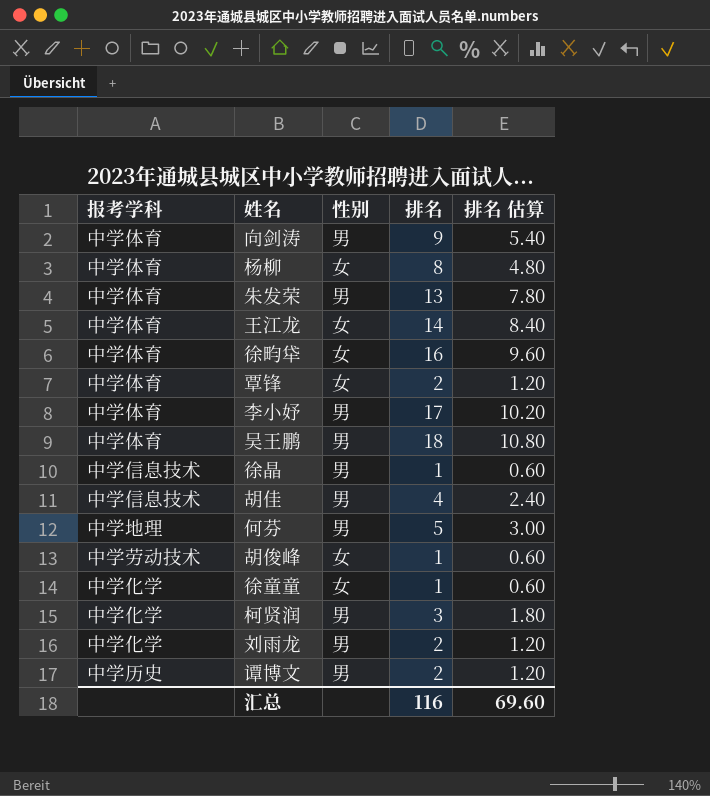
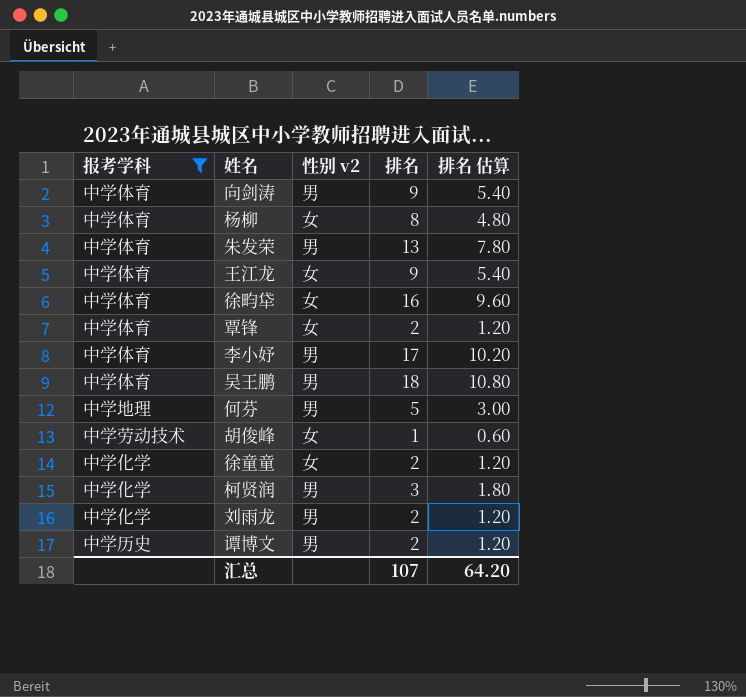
filter: none -> 报考学科 != 中学信息技术
column name: 性别 -> 性别 v2
王江龙 | 排名: 14 -> 9
王江龙 | 排名 估算: 8.40 -> 5.40
徐童童 | 排名: 1 -> 2
徐童童 | 排名 估算: 0.60 -> 1.20
汇总 | 排名: 116 -> 107
汇总 | 排名 估算: 69.60 -> 64.20

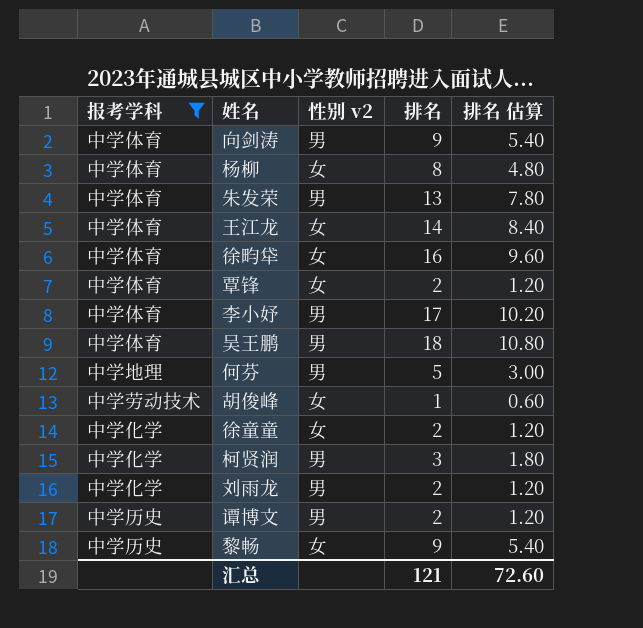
王江龙 | 排名: 9 -> 14
王江龙 | 排名 估算: 5.40 -> 8.40
row 黎畅: none -> 中学历史 | 女 | 9 | 5.40
汇总 | 排名: 107 -> 121
汇总 | 排名 估算: 64.20 -> 72.60

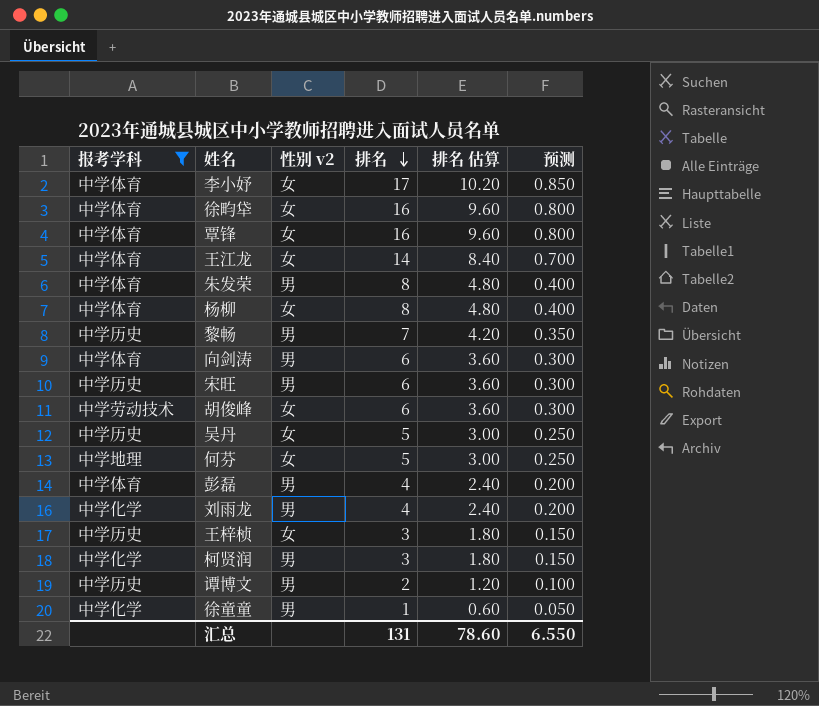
row order: none -> 排名 descending
column 预测 | formula: none -> [排名] * 0.05
row 吴王鹏: 中学体育 | 男 | 18 | 10.80 -> none
李小妤 | 性别 v2: 男 -> 女
覃锋 | 排名: 2 -> 16
覃锋 | 排名 估算: 1.20 -> 9.60
朱发荣 | 排名: 13 -> 8
朱发荣 | 排名 估算: 7.80 -> 4.80
黎畅 | 性别 v2: 女 -> 男
黎畅 | 排名: 9 -> 7
黎畅 | 排名 估算: 5.40 -> 4.20
向剑涛 | 排名: 9 -> 6
向剑涛 | 排名 估算: 5.40 -> 3.60
row 宋旺: none -> 中学历史 | 男 | 6 | 3.60 | 0.300
胡俊峰 | 排名: 1 -> 6
胡俊峰 | 排名 估算: 0.60 -> 3.60
row 吴丹: none -> 中学历史 | 女 | 5 | 3.00 | 0.250
何芬 | 性别 v2: 男 -> 女
row 彭磊: none -> 中学体育 | 男 | 4 | 2.40 | 0.200
刘雨龙 | 排名: 2 -> 4
刘雨龙 | 排名 估算: 1.20 -> 2.40
row 王梓桢: none -> 中学历史 | 女 | 3 | 1.80 | 0.150
徐童童 | 性别 v2: 女 -> 男
徐童童 | 排名: 2 -> 1
徐童童 | 排名 估算: 1.20 -> 0.60
汇总 | 排名: 121 -> 131
汇总 | 排名 估算: 72.60 -> 78.60

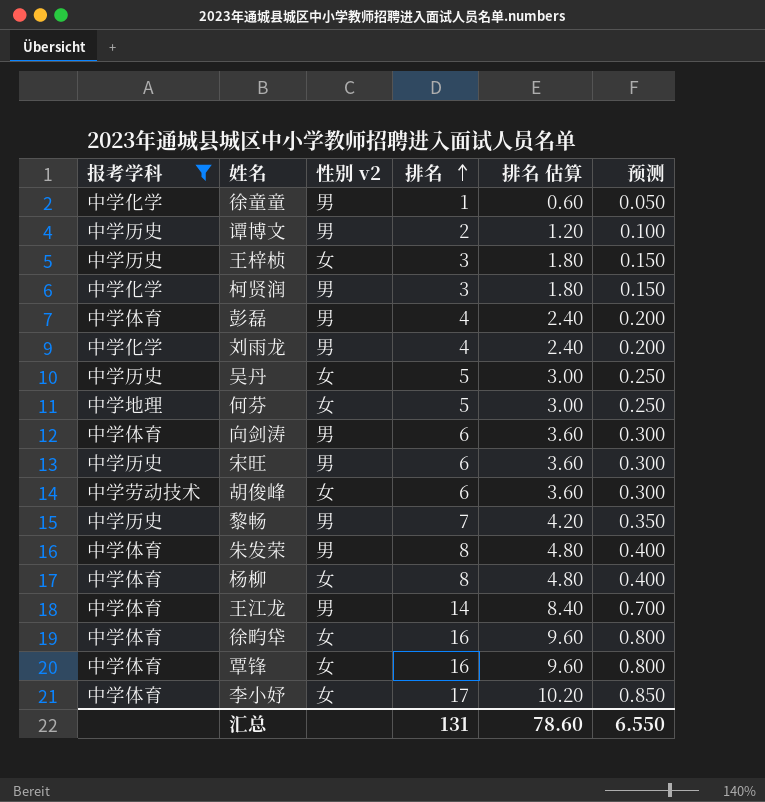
row order: 排名 descending -> 排名 ascending
王江龙 | 性别 v2: 女 -> 男

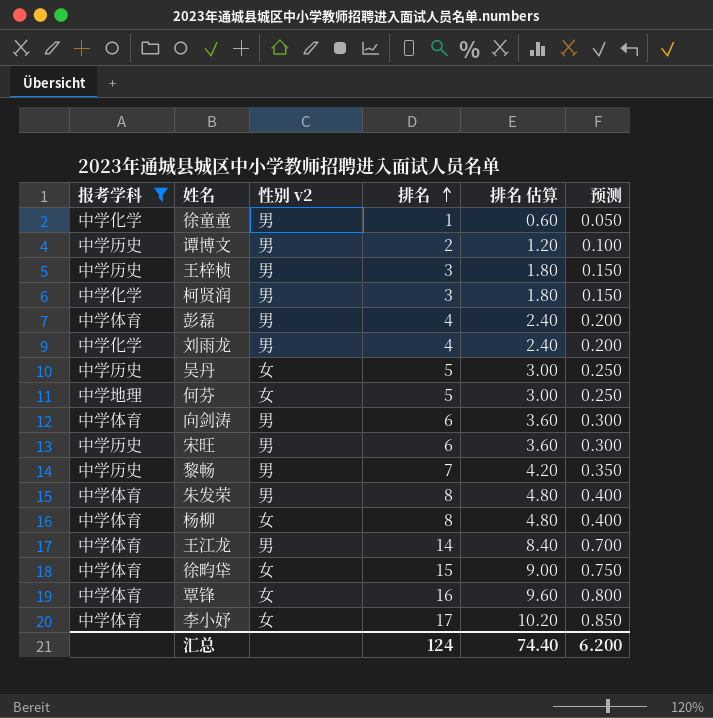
row 胡俊峰: 中学劳动技术 | 女 | 6 | 3.60 | 0.300 -> none
王梓桢 | 性别 v2: 女 -> 男
徐畇牮 | 排名: 16 -> 15
徐畇牮 | 排名 估算: 9.60 -> 9.00
徐畇牮 | 预测: 0.800 -> 0.750
汇总 | 排名: 131 -> 124
汇总 | 排名 估算: 78.60 -> 74.40
汇总 | 预测: 6.550 -> 6.200

